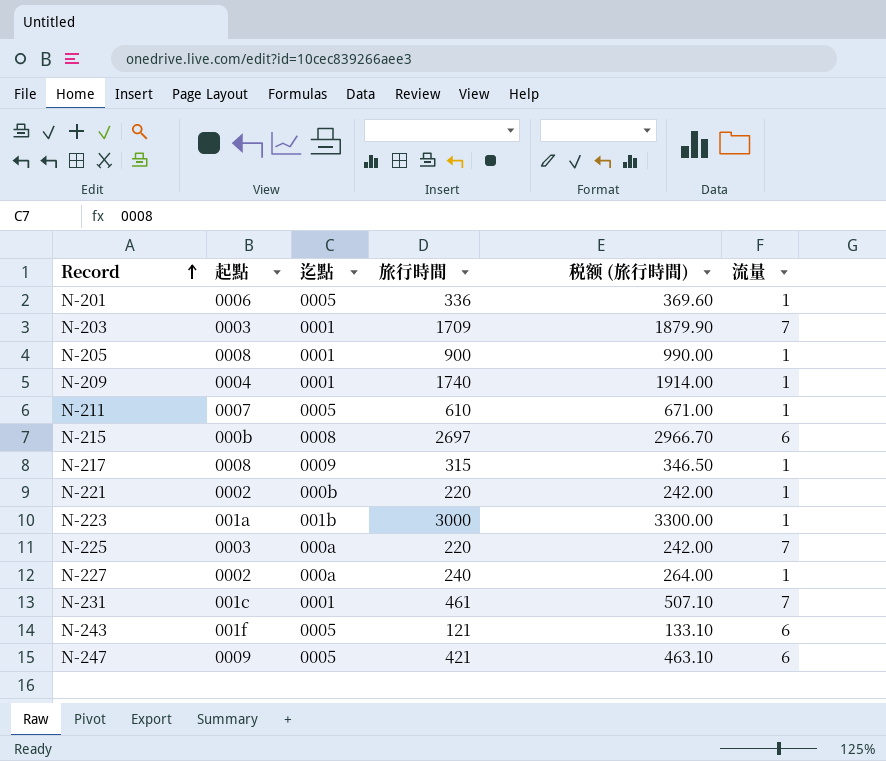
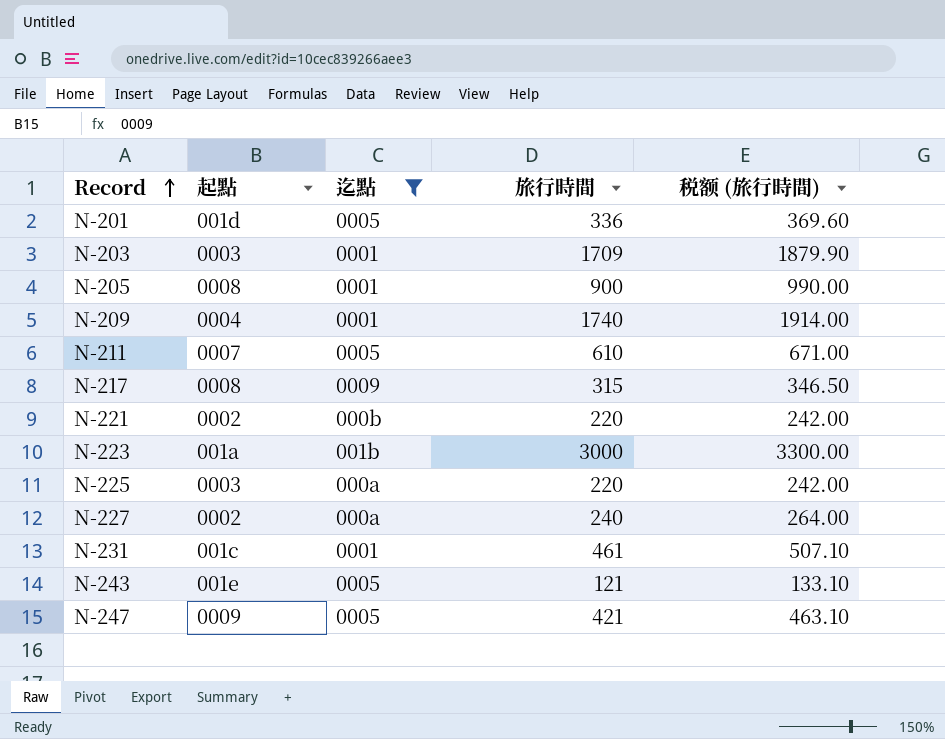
filter: none -> 迄點 != 0008
column 流量 | position: 6 -> none
N-201 | 起點: 0006 -> 001d
N-243 | 起點: 001f -> 001e

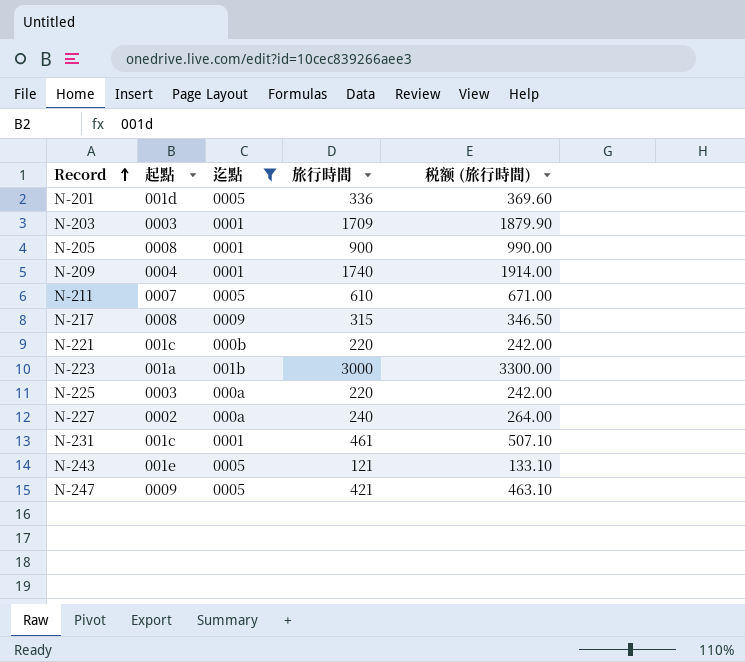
N-221 | 起點: 0002 -> 001c

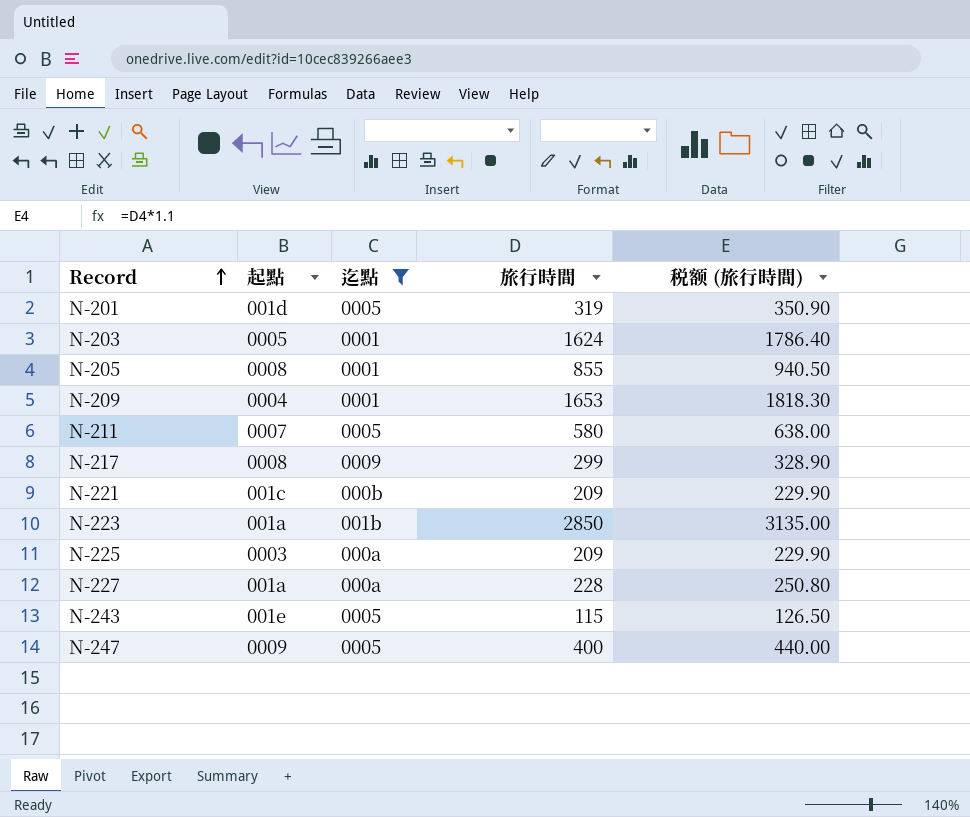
row N-231: 001c | 0001 | 461 | 507.10 -> none
N-201 | 旅行時間: 336 -> 319
N-201 | 税额 (旅行時間): 369.60 -> 350.90
N-203 | 起點: 0003 -> 0005
N-203 | 旅行時間: 1709 -> 1624
N-203 | 税额 (旅行時間): 1879.90 -> 1786.40
N-205 | 旅行時間: 900 -> 855
N-205 | 税额 (旅行時間): 990.00 -> 940.50
N-209 | 旅行時間: 1740 -> 1653
N-209 | 税额 (旅行時間): 1914.00 -> 1818.30
N-211 | 旅行時間: 610 -> 580
N-211 | 税额 (旅行時間): 671.00 -> 638.00
N-217 | 旅行時間: 315 -> 299
N-217 | 税额 (旅行時間): 346.50 -> 328.90
N-221 | 旅行時間: 220 -> 209
N-221 | 税额 (旅行時間): 242.00 -> 229.90
N-223 | 旅行時間: 3000 -> 2850
N-223 | 税额 (旅行時間): 3300.00 -> 3135.00
N-225 | 旅行時間: 220 -> 209
N-225 | 税额 (旅行時間): 242.00 -> 229.90
N-227 | 起點: 0002 -> 001a
N-227 | 旅行時間: 240 -> 228
N-227 | 税额 (旅行時間): 264.00 -> 250.80
N-243 | 旅行時間: 121 -> 115
N-243 | 税额 (旅行時間): 133.10 -> 126.50
N-247 | 旅行時間: 421 -> 400
N-247 | 税额 (旅行時間): 463.10 -> 440.00

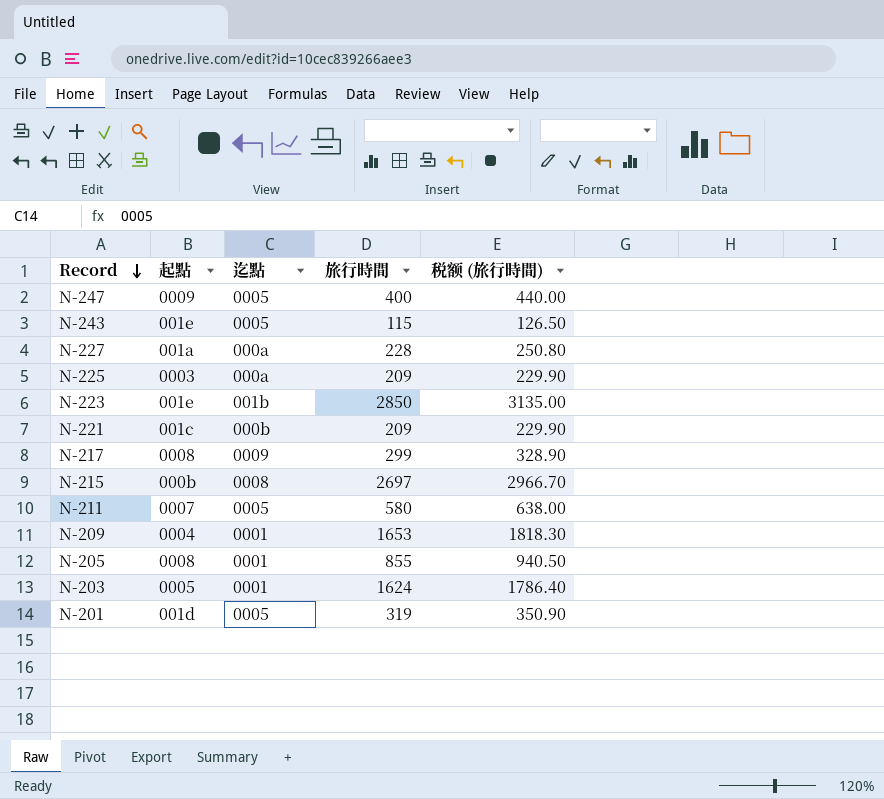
filter: 迄點 != 0008 -> none
row order: Record ascending -> Record descending
N-223 | 起點: 001a -> 001e

